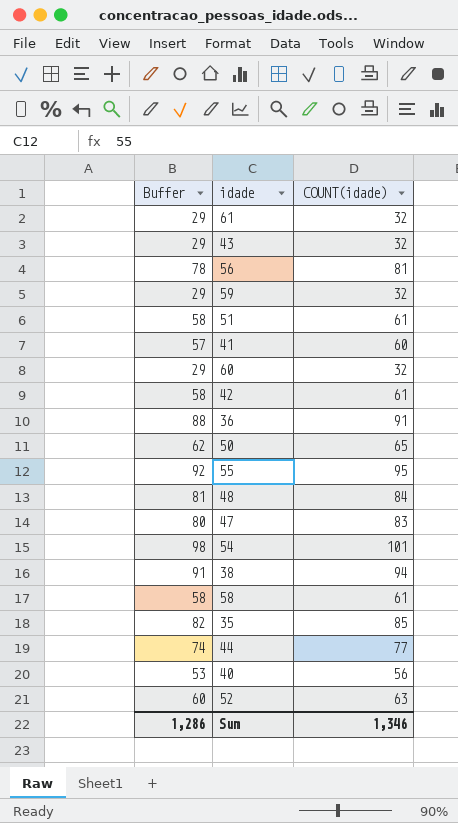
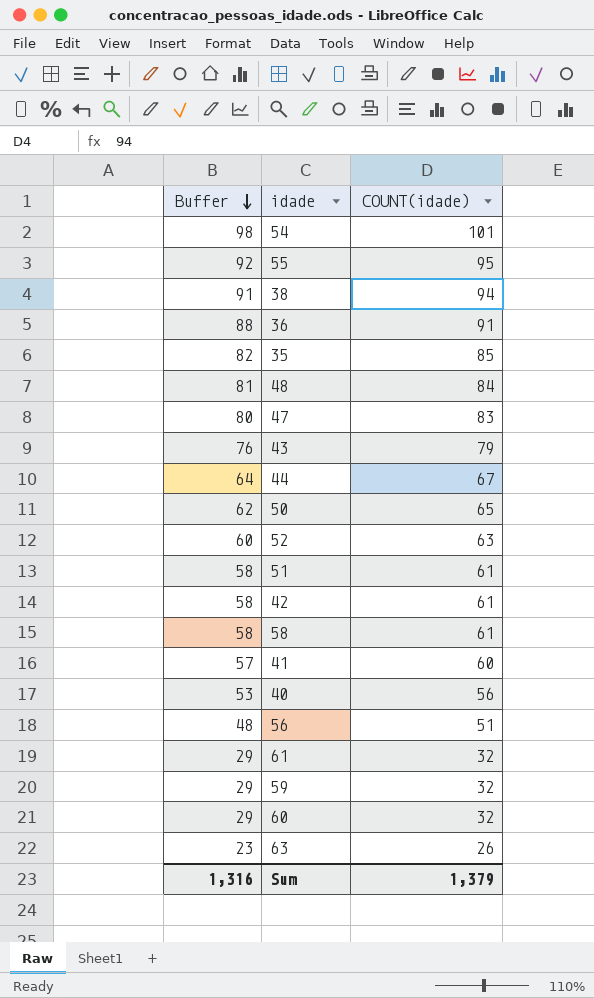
row order: none -> Buffer descending
43 | Buffer: 29 -> 76
43 | COUNT(idade): 32 -> 79
44 | Buffer: 74 -> 64
44 | COUNT(idade): 77 -> 67
56 | Buffer: 78 -> 48
56 | COUNT(idade): 81 -> 51
row 63: none -> 23 | 26
Sum | Buffer: 1,286 -> 1,316
Sum | COUNT(idade): 1,346 -> 1,379

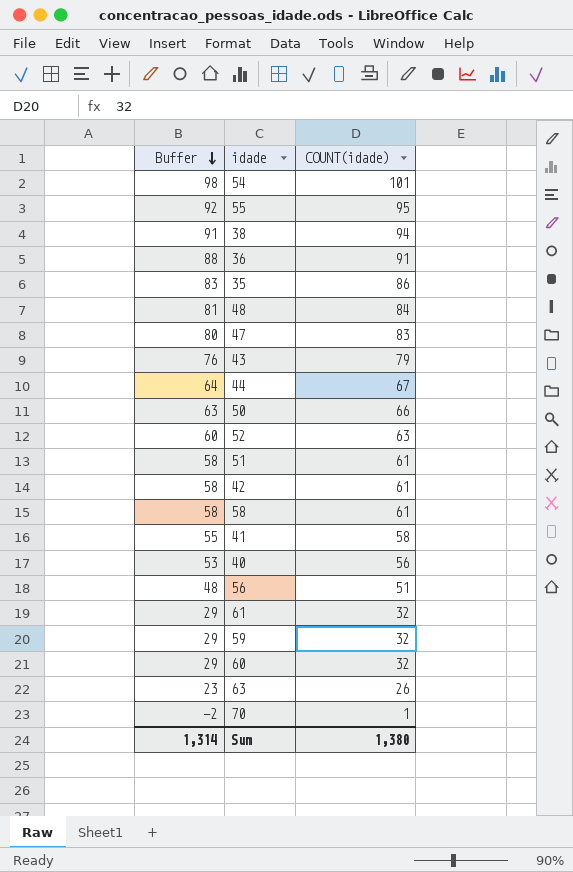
35 | Buffer: 82 -> 83
35 | COUNT(idade): 85 -> 86
50 | Buffer: 62 -> 63
50 | COUNT(idade): 65 -> 66
41 | Buffer: 57 -> 55
41 | COUNT(idade): 60 -> 58
row 70: none -> -2 | 1
Sum | Buffer: 1,316 -> 1,314
Sum | COUNT(idade): 1,379 -> 1,380

